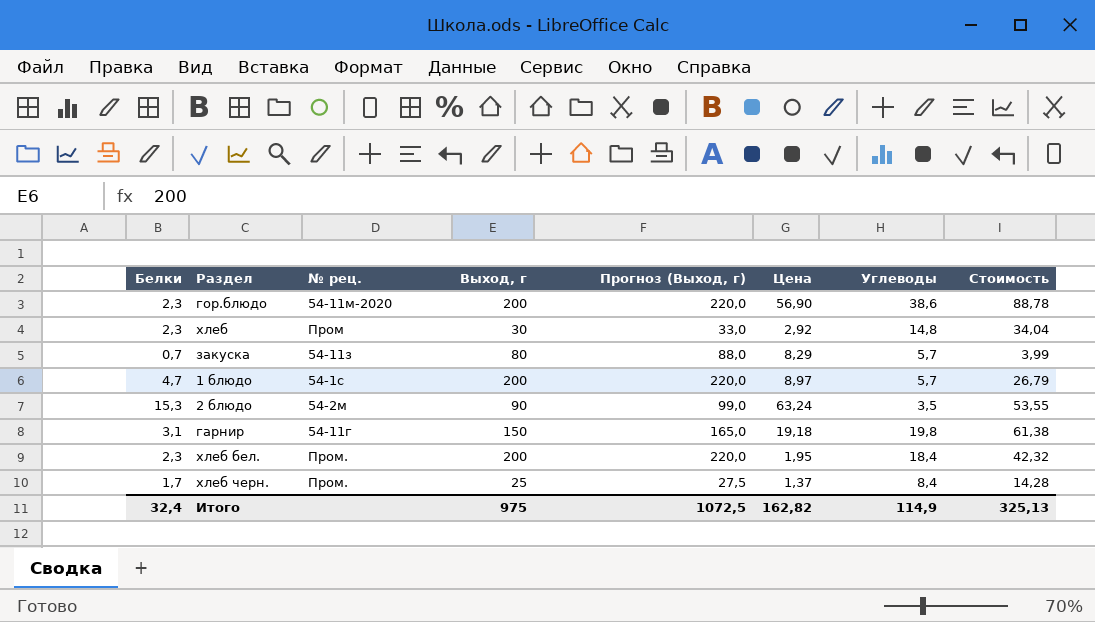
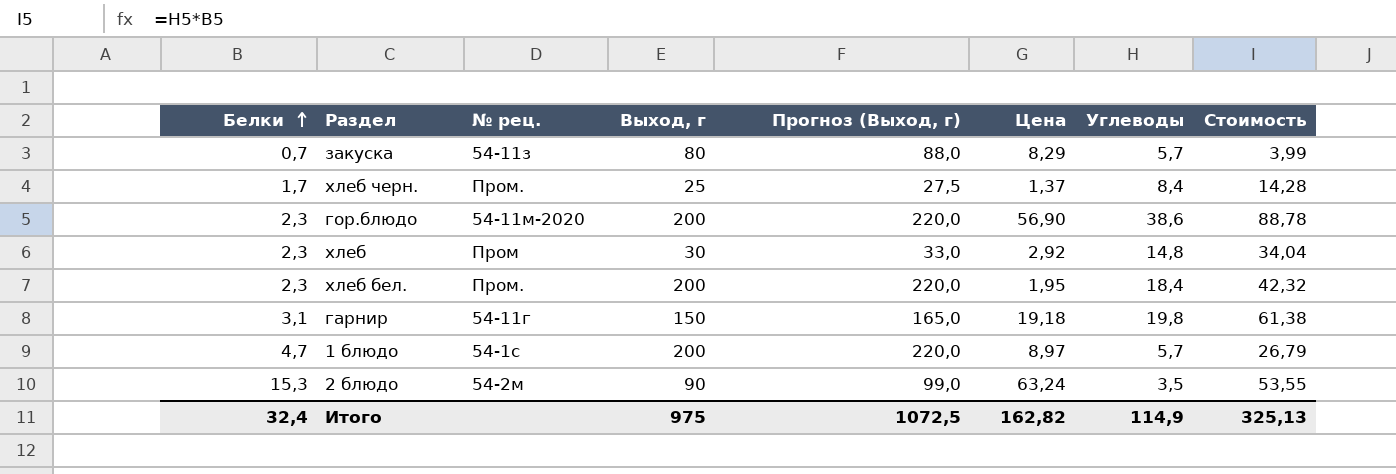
row order: none -> Белки ascending

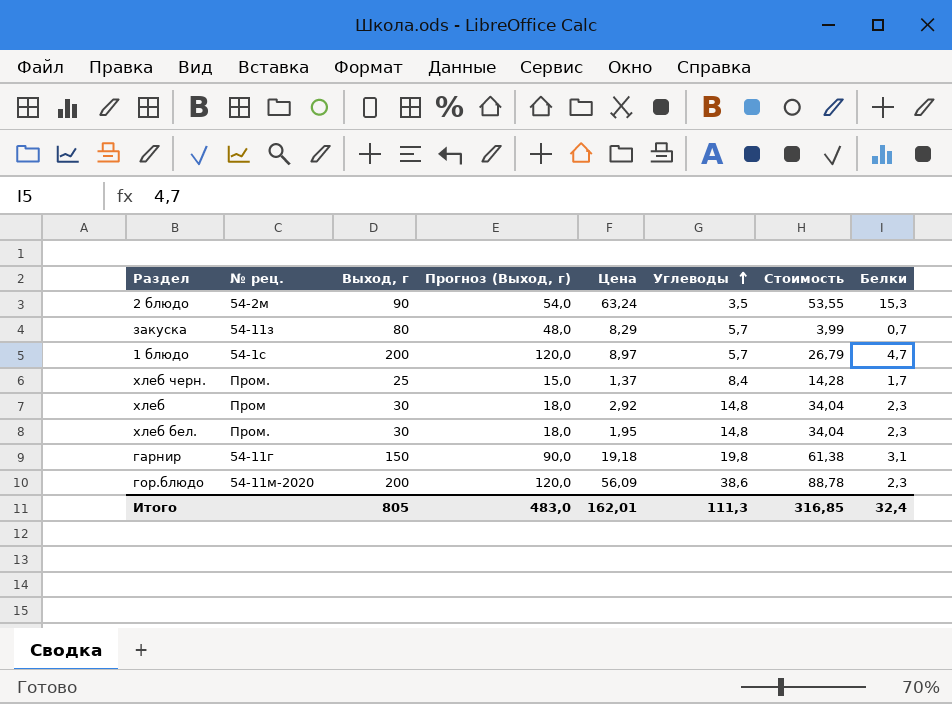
row order: Белки ascending -> Углеводы ascending
column Прогноз (Выход, г) | formula: [Выход, г] * 1,1 -> [Выход, г] * 0,6
column Белки | position: 1 -> 8
хлеб бел. | Выход, г: 200 -> 30
хлеб бел. | Углеводы: 18,4 -> 14,8
хлеб бел. | Стоимость: 42,32 -> 34,04
гор.блюдо | Цена: 56,90 -> 56,09
Итого | Выход, г: 975 -> 805
Итого | Прогноз (Выход, г): 1072,5 -> 483,0
Итого | Цена: 162,82 -> 162,01
Итого | Углеводы: 114,9 -> 111,3
Итого | Стоимость: 325,13 -> 316,85

